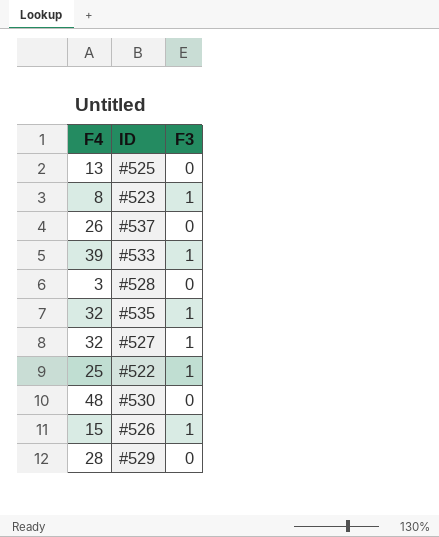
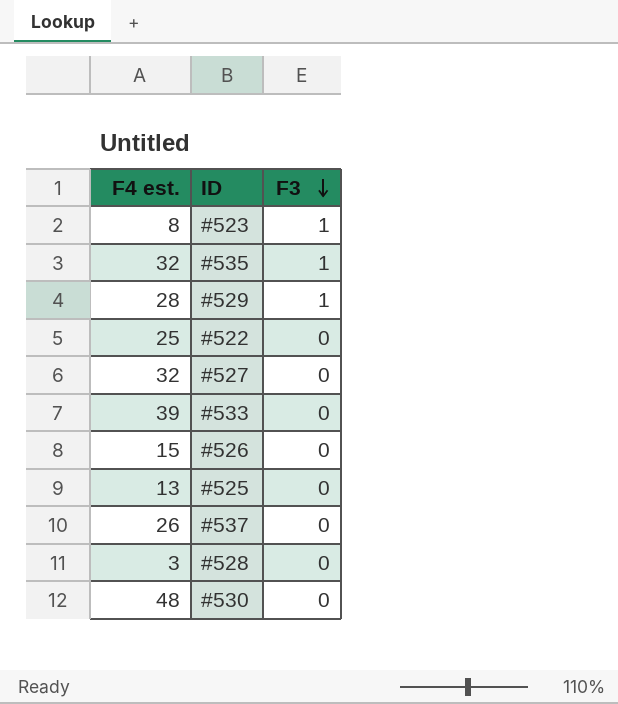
row order: none -> F3 descending
column name: F4 -> F4 est.
#529 | F3: 0 -> 1
#522 | F3: 1 -> 0
#527 | F3: 1 -> 0
#533 | F3: 1 -> 0
#526 | F3: 1 -> 0

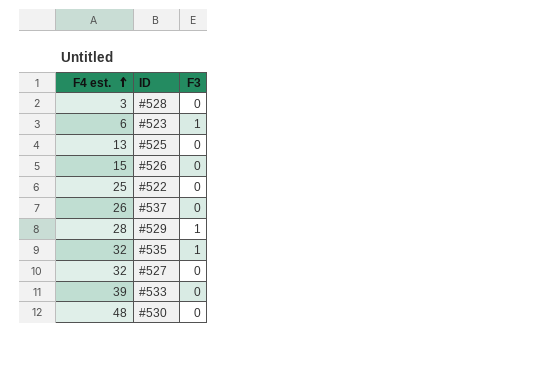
row order: F3 descending -> F4 est. ascending
#523 | F4 est.: 8 -> 6

